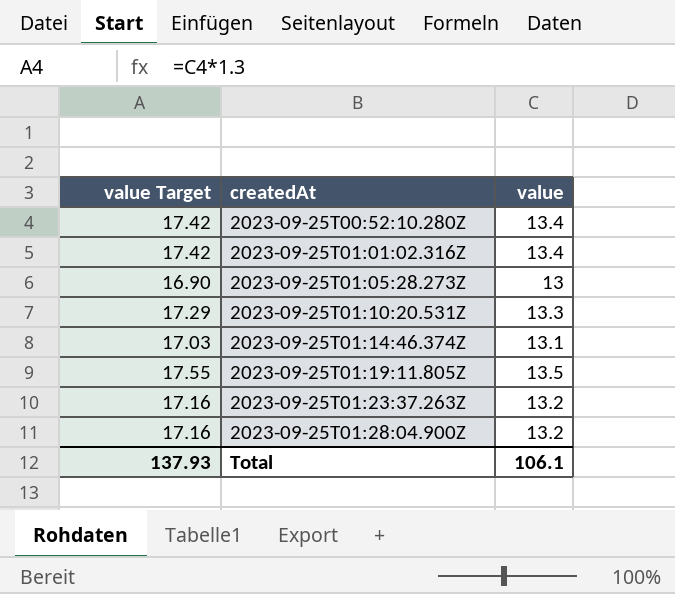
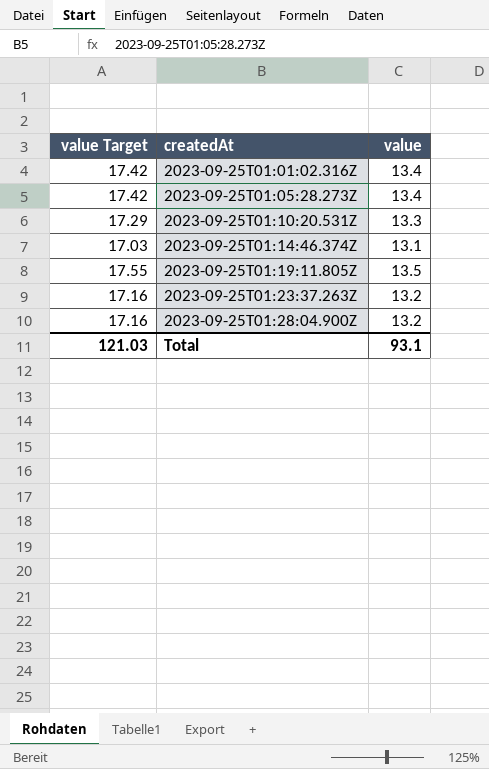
row 2023-09-25T00:52:10.280Z: 17.42 | 13.4 -> none
2023-09-25T01:05:28.273Z | value Target: 16.90 -> 17.42
2023-09-25T01:05:28.273Z | value: 13 -> 13.4
Total | value Target: 137.93 -> 121.03
Total | value: 106.1 -> 93.1

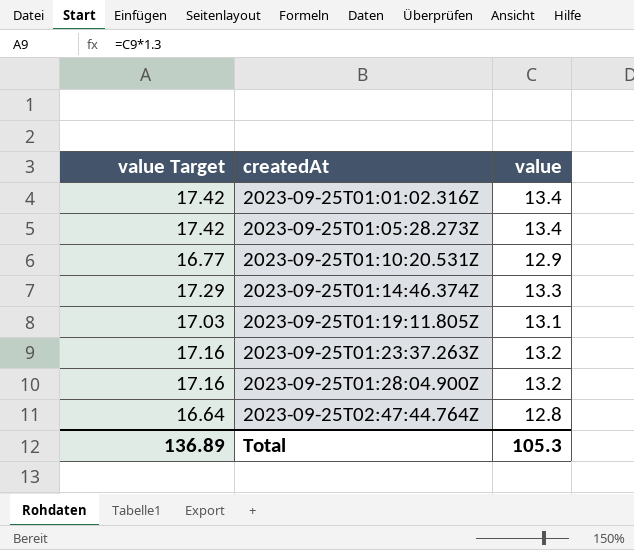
2023-09-25T01:10:20.531Z | value Target: 17.29 -> 16.77
2023-09-25T01:10:20.531Z | value: 13.3 -> 12.9
2023-09-25T01:14:46.374Z | value Target: 17.03 -> 17.29
2023-09-25T01:14:46.374Z | value: 13.1 -> 13.3
2023-09-25T01:19:11.805Z | value Target: 17.55 -> 17.03
2023-09-25T01:19:11.805Z | value: 13.5 -> 13.1
row 2023-09-25T02:47:44.764Z: none -> 16.64 | 12.8
Total | value Target: 121.03 -> 136.89
Total | value: 93.1 -> 105.3

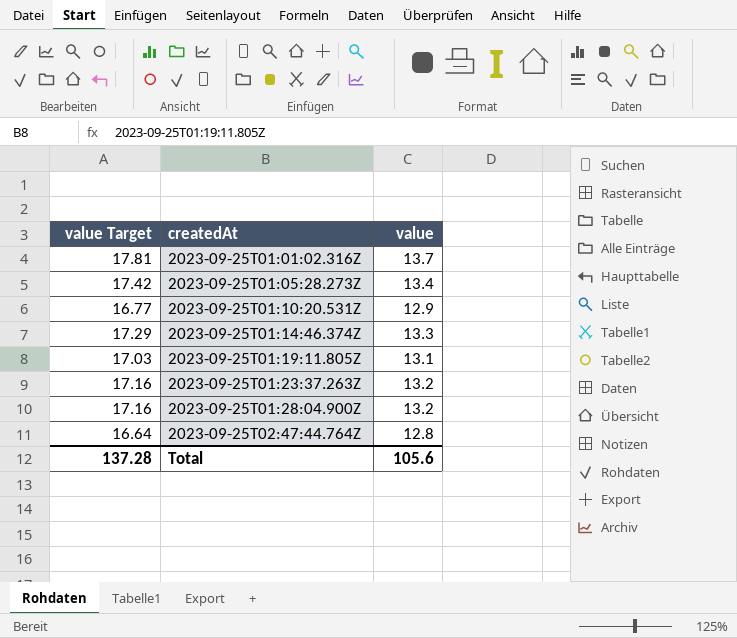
2023-09-25T01:01:02.316Z | value Target: 17.42 -> 17.81
2023-09-25T01:01:02.316Z | value: 13.4 -> 13.7
Total | value Target: 136.89 -> 137.28
Total | value: 105.3 -> 105.6

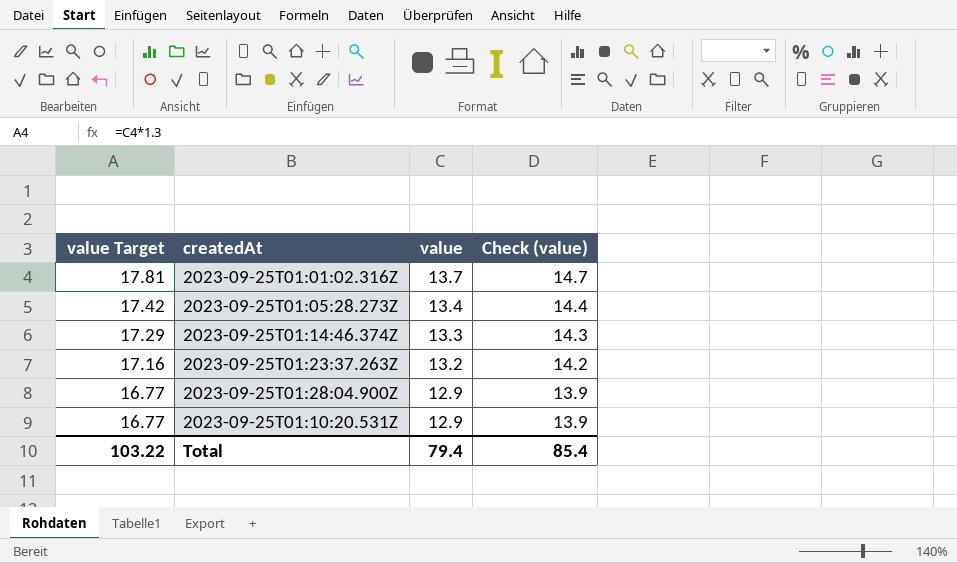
row order: createdAt ascending -> value Target descending
column Check (value) | formula: none -> [value] + 1
row 2023-09-25T01:19:11.805Z: 17.03 | 13.1 -> none
row 2023-09-25T02:47:44.764Z: 16.64 | 12.8 -> none
2023-09-25T01:28:04.900Z | value Target: 17.16 -> 16.77
2023-09-25T01:28:04.900Z | value: 13.2 -> 12.9
Total | value Target: 137.28 -> 103.22
Total | value: 105.6 -> 79.4

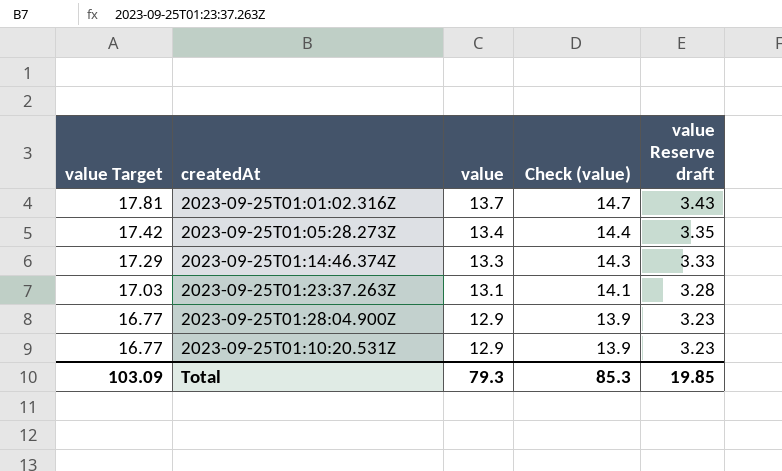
column value Reserve draft | formula: none -> [value] * 0.25
2023-09-25T01:23:37.263Z | value Target: 17.16 -> 17.03
2023-09-25T01:23:37.263Z | value: 13.2 -> 13.1
2023-09-25T01:23:37.263Z | Check (value): 14.2 -> 14.1
Total | value Target: 103.22 -> 103.09
Total | value: 79.4 -> 79.3
Total | Check (value): 85.4 -> 85.3

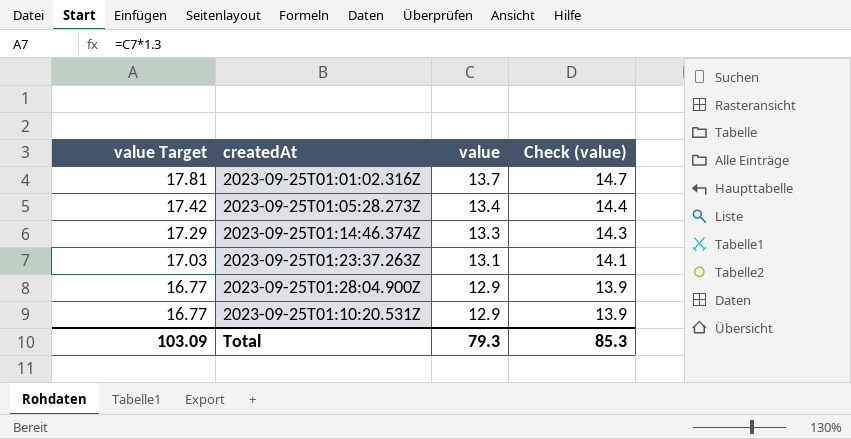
column value Reserve draft | formula: [value] * 0.25 -> none

